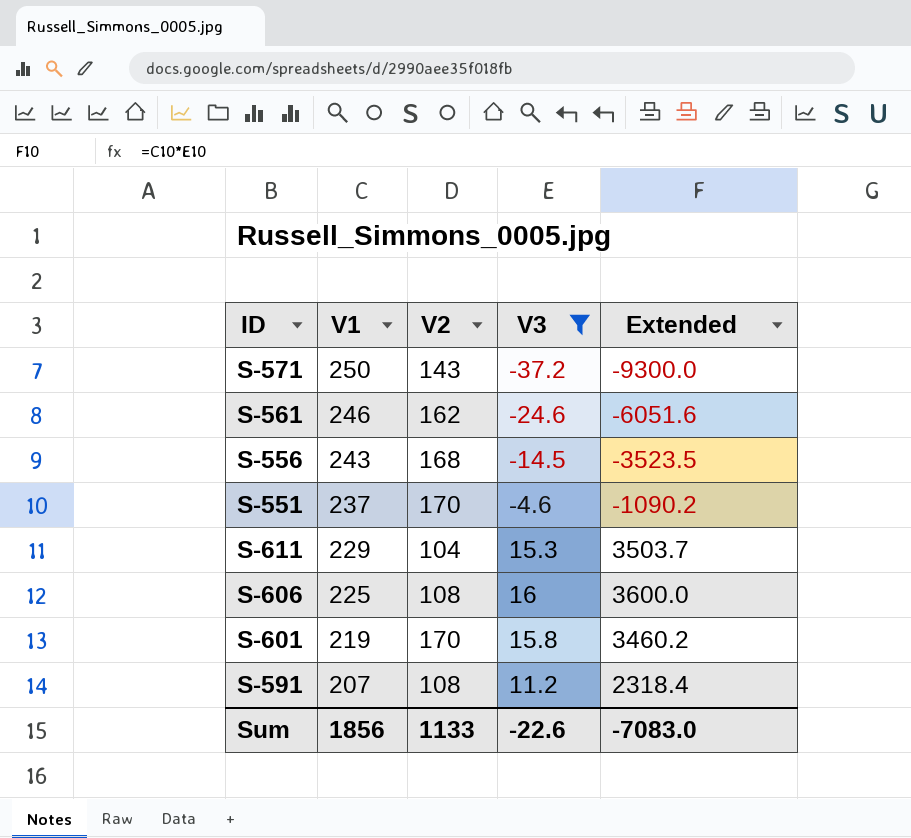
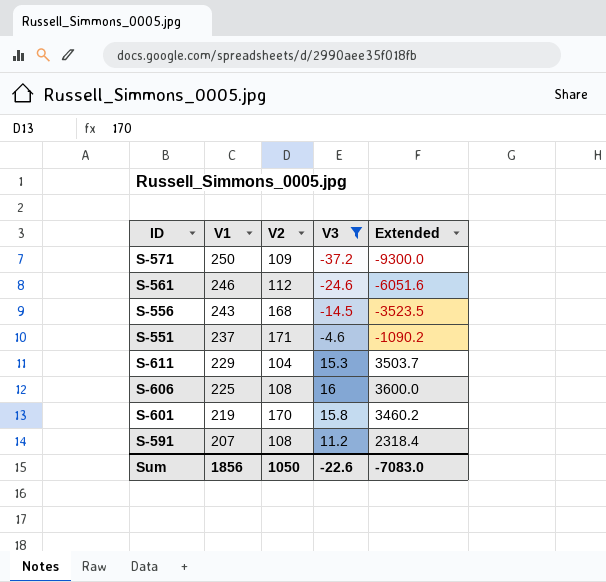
S-571 | V2: 143 -> 109
S-561 | V2: 162 -> 112
S-551 | V2: 170 -> 171
Sum | V2: 1133 -> 1050

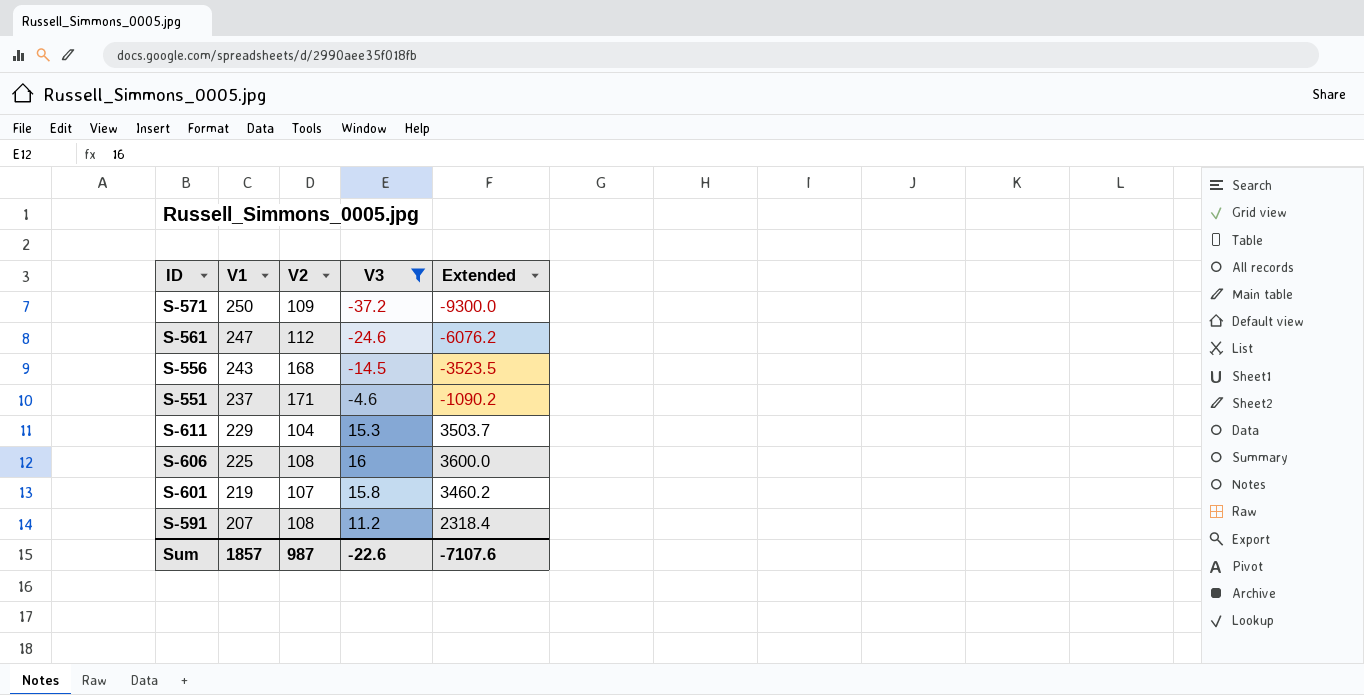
S-561 | V1: 246 -> 247
S-561 | Extended: -6051.6 -> -6076.2
S-601 | V2: 170 -> 107
Sum | V1: 1856 -> 1857
Sum | V2: 1050 -> 987
Sum | Extended: -7083.0 -> -7107.6

